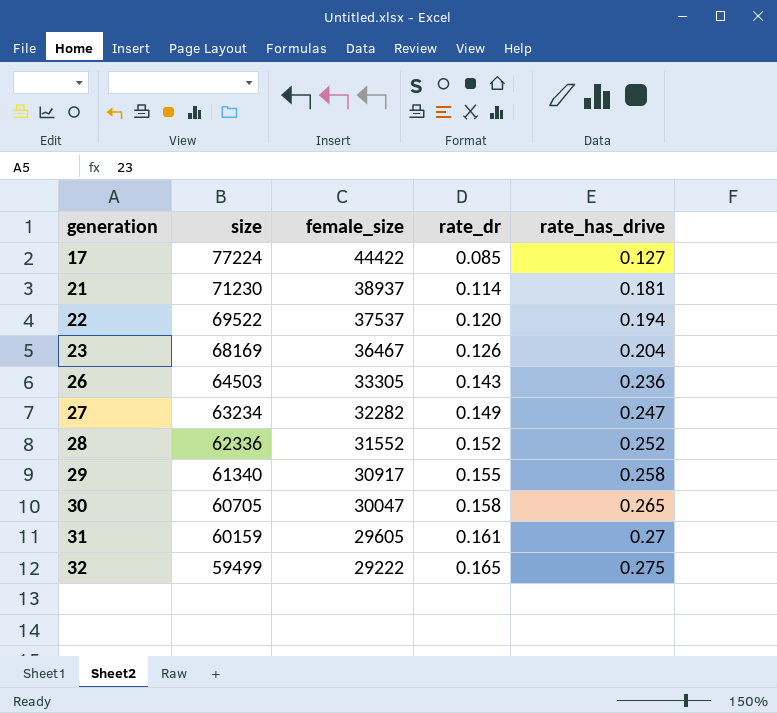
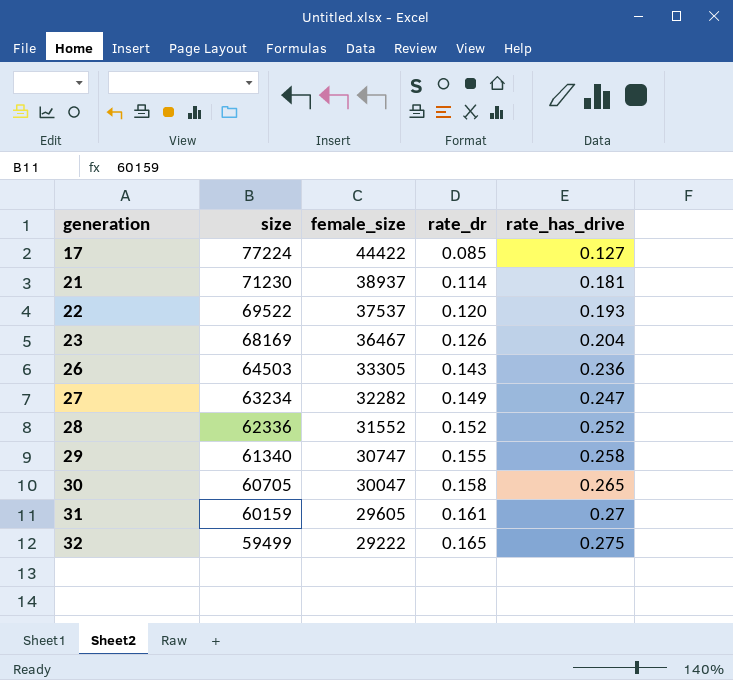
22 | rate_has_drive: 0.194 -> 0.193
29 | female_size: 30917 -> 30747

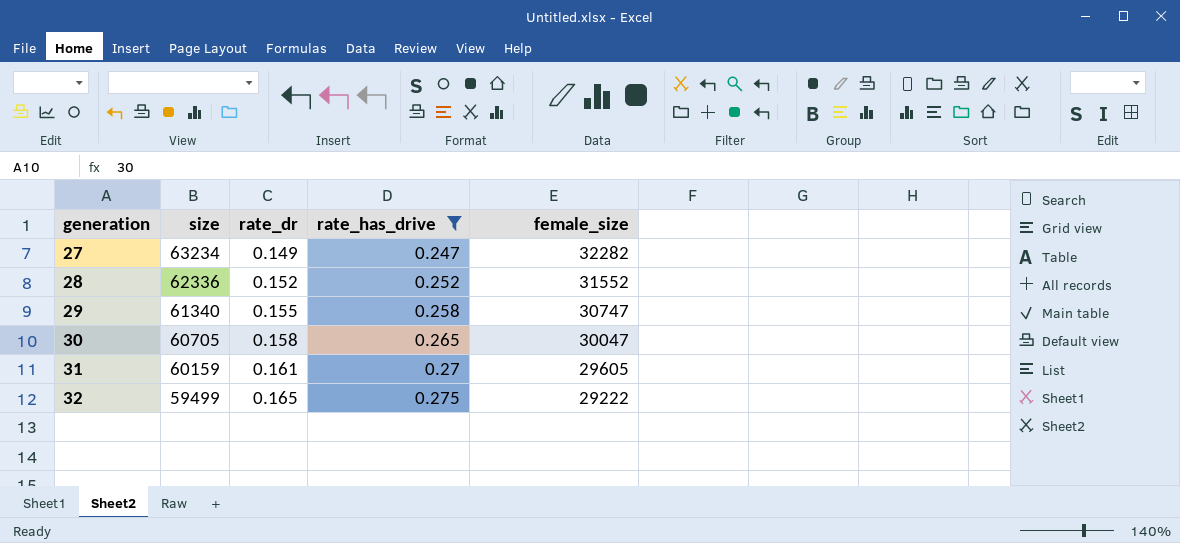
filter: none -> rate_has_drive >= 0.247
column female_size | position: 3 -> 5

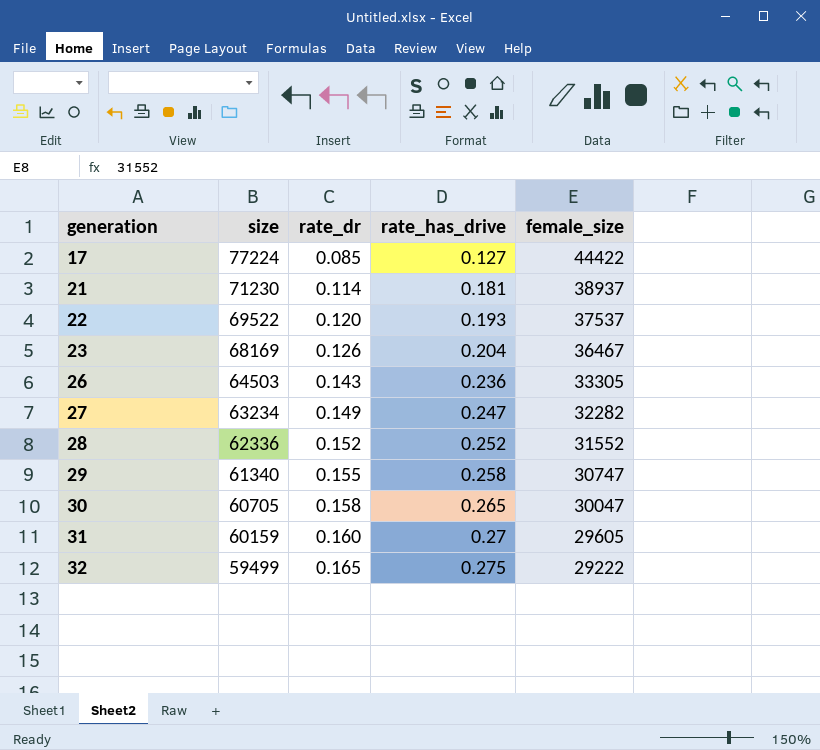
filter: rate_has_drive >= 0.247 -> none
31 | rate_dr: 0.161 -> 0.160

